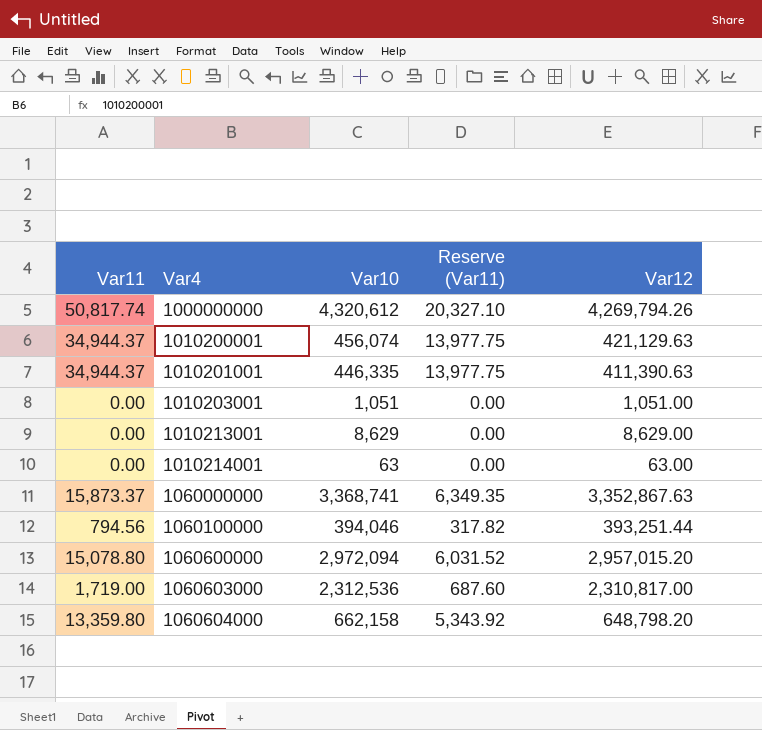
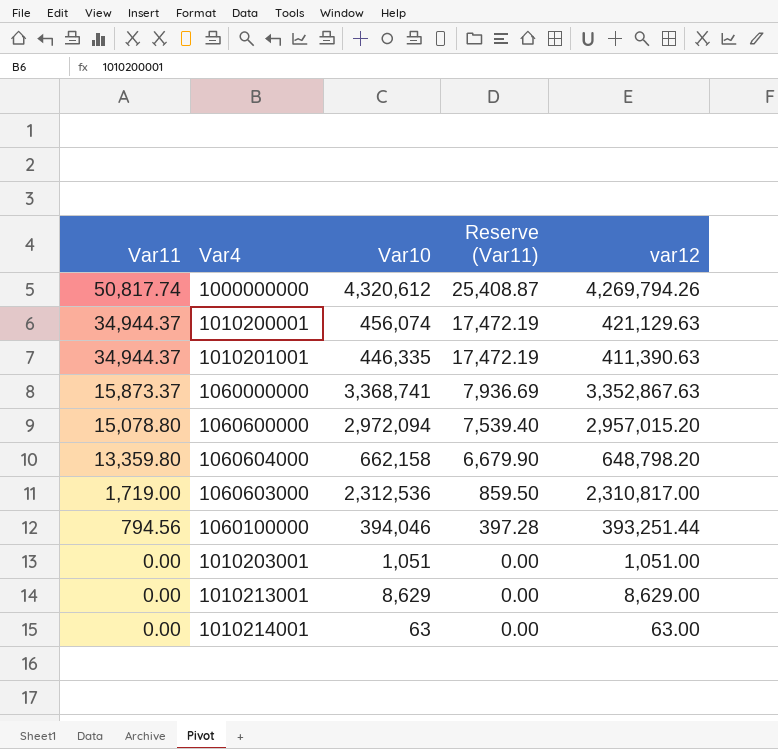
row order: Var4 ascending -> Var11 descending
column Reserve (Var11) | formula: [Var11] * 0.4 -> [Var11] * 0.5
column name: Var12 -> var12

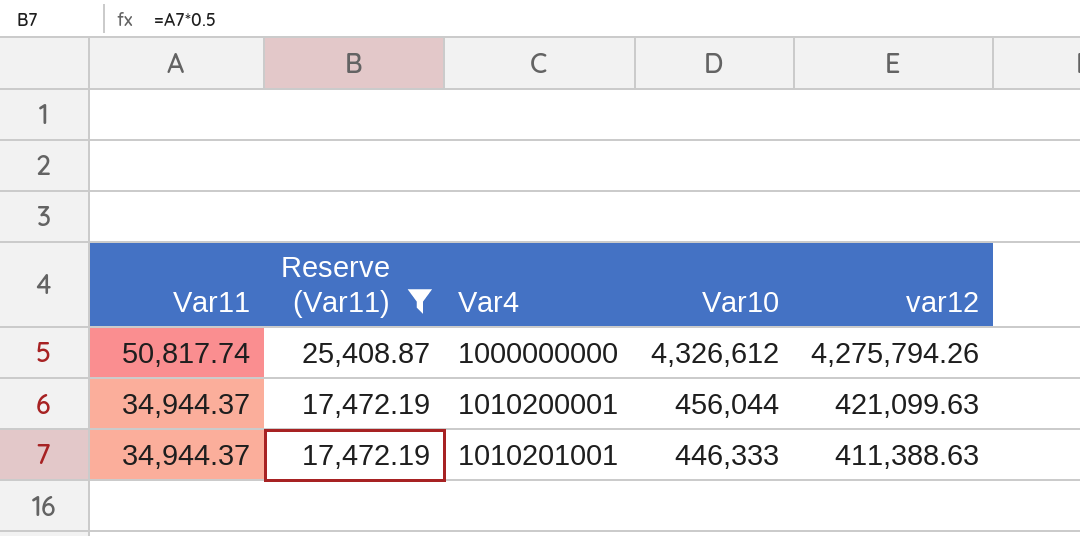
filter: none -> Reserve (Var11) >= 17,472.19
column Reserve (Var11) | position: 4 -> 2
1000000000 | Var10: 4,320,612 -> 4,326,612
1000000000 | var12: 4,269,794.26 -> 4,275,794.26
1010200001 | Var10: 456,074 -> 456,044
1010200001 | var12: 421,129.63 -> 421,099.63
1010201001 | Var10: 446,335 -> 446,333
1010201001 | var12: 411,390.63 -> 411,388.63

